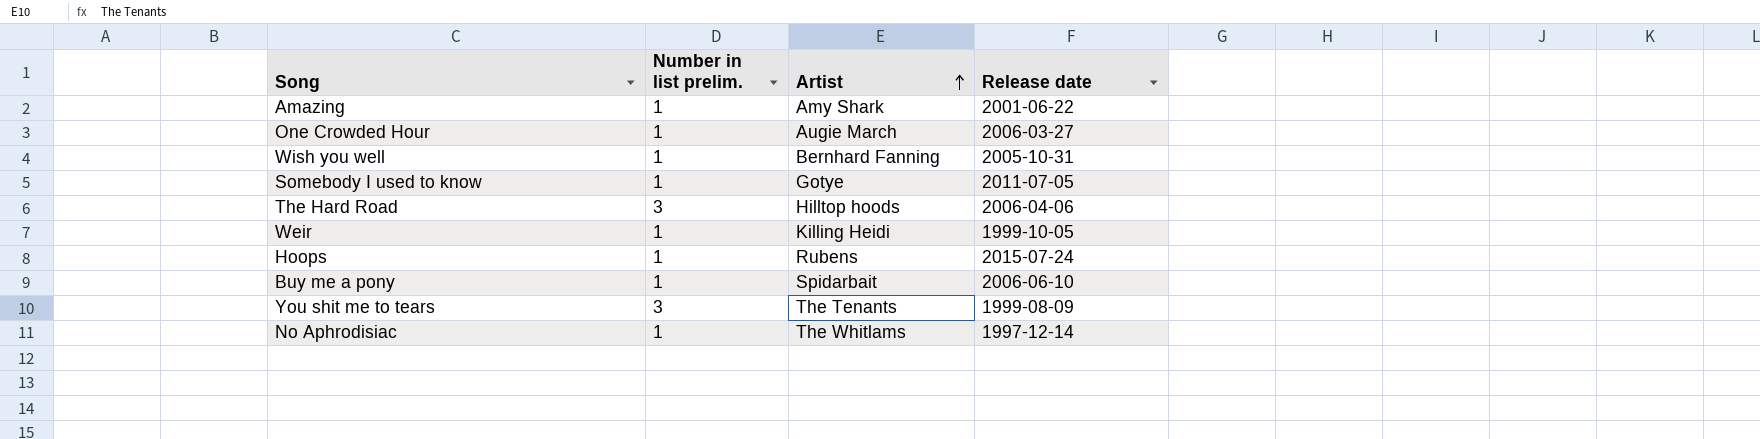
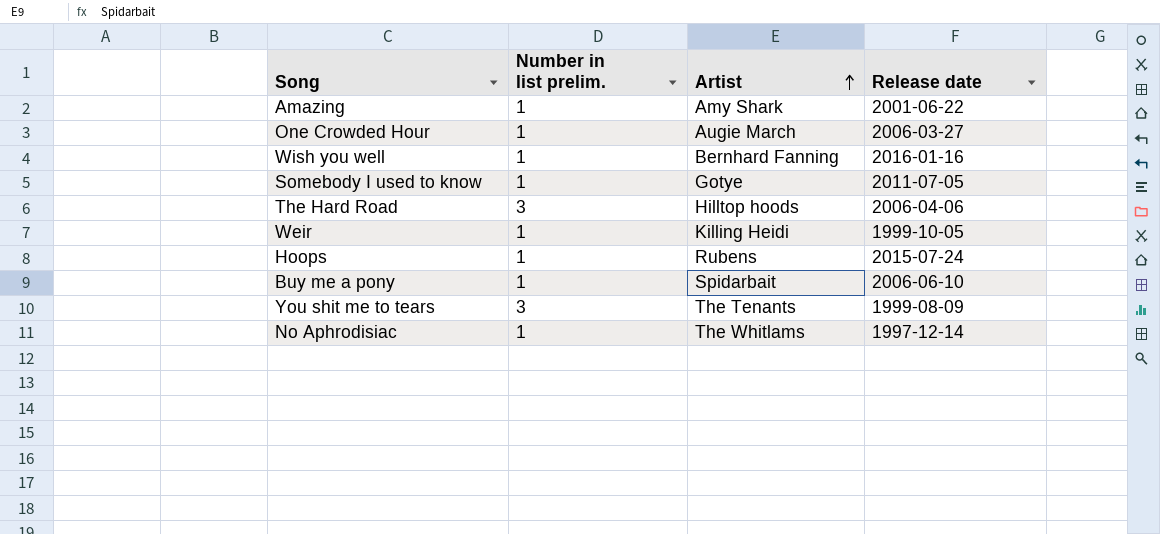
Wish you well | Release date: 2005-10-31 -> 2016-01-16

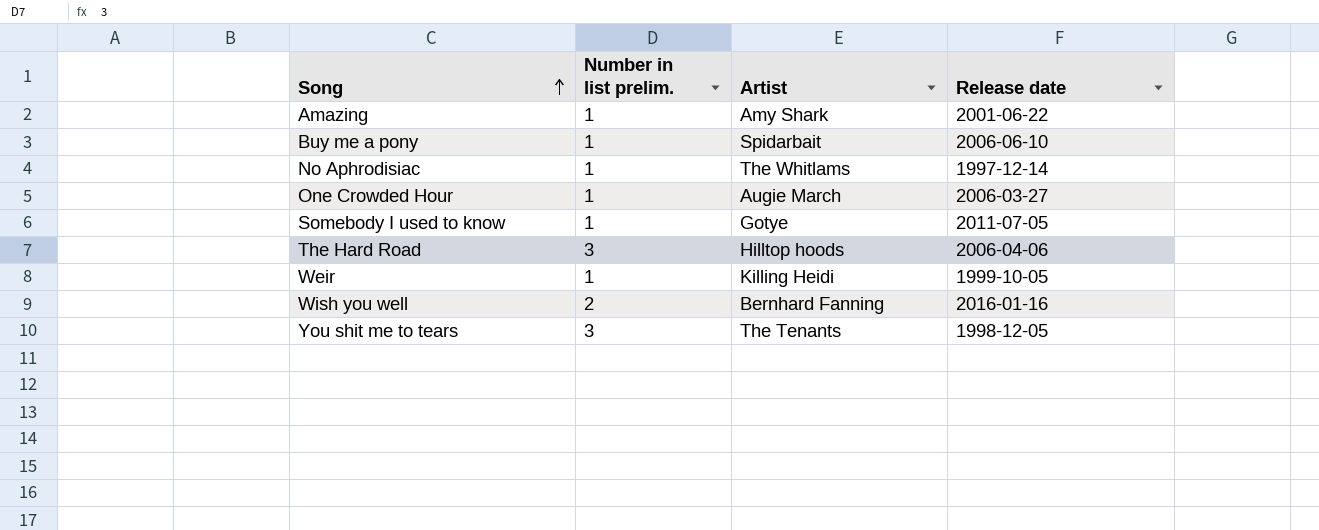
row order: Artist ascending -> Song ascending
row Hoops: 1 | Rubens | 2015-07-24 -> none
Wish you well | Number in list prelim.: 1 -> 2
You shit me to tears | Release date: 1999-08-09 -> 1998-12-05

